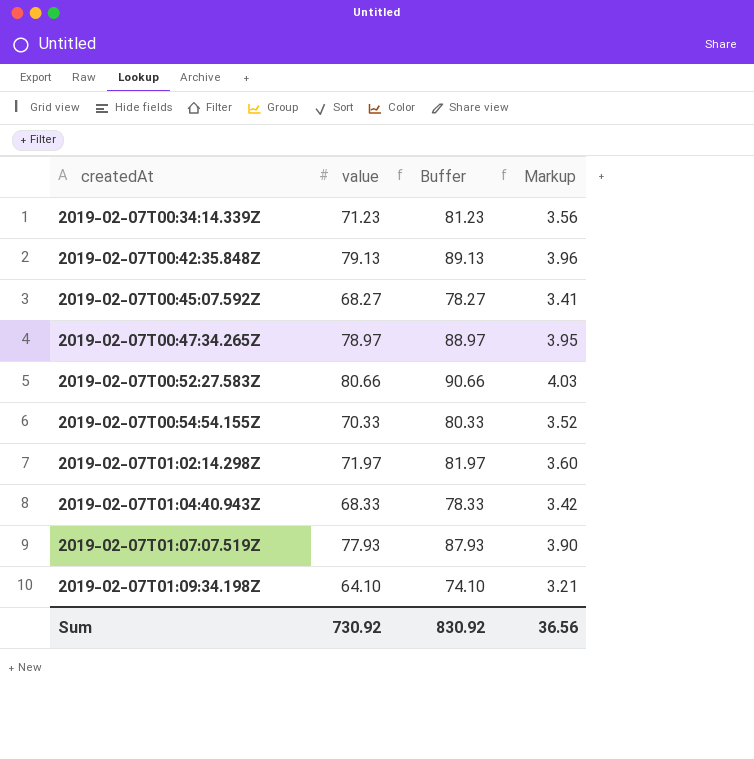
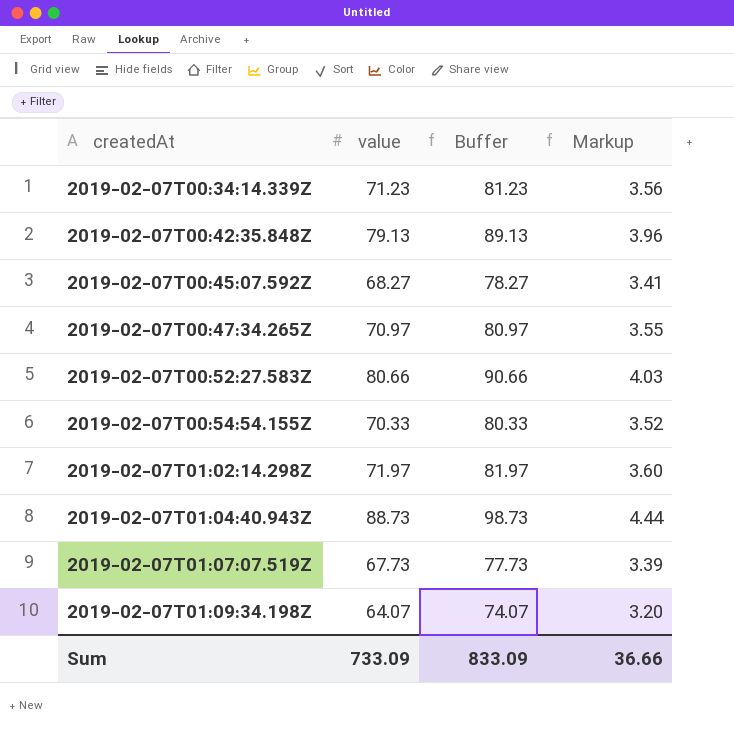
2019-02-07T00:47:34.265Z | value: 78.97 -> 70.97
2019-02-07T00:47:34.265Z | Buffer: 88.97 -> 80.97
2019-02-07T00:47:34.265Z | Markup: 3.95 -> 3.55
2019-02-07T01:04:40.943Z | value: 68.33 -> 88.73
2019-02-07T01:04:40.943Z | Buffer: 78.33 -> 98.73
2019-02-07T01:04:40.943Z | Markup: 3.42 -> 4.44
2019-02-07T01:07:07.519Z | value: 77.93 -> 67.73
2019-02-07T01:07:07.519Z | Buffer: 87.93 -> 77.73
2019-02-07T01:07:07.519Z | Markup: 3.90 -> 3.39
2019-02-07T01:09:34.198Z | value: 64.10 -> 64.07
2019-02-07T01:09:34.198Z | Buffer: 74.10 -> 74.07
2019-02-07T01:09:34.198Z | Markup: 3.21 -> 3.20
Sum | value: 730.92 -> 733.09
Sum | Buffer: 830.92 -> 833.09
Sum | Markup: 36.56 -> 36.66

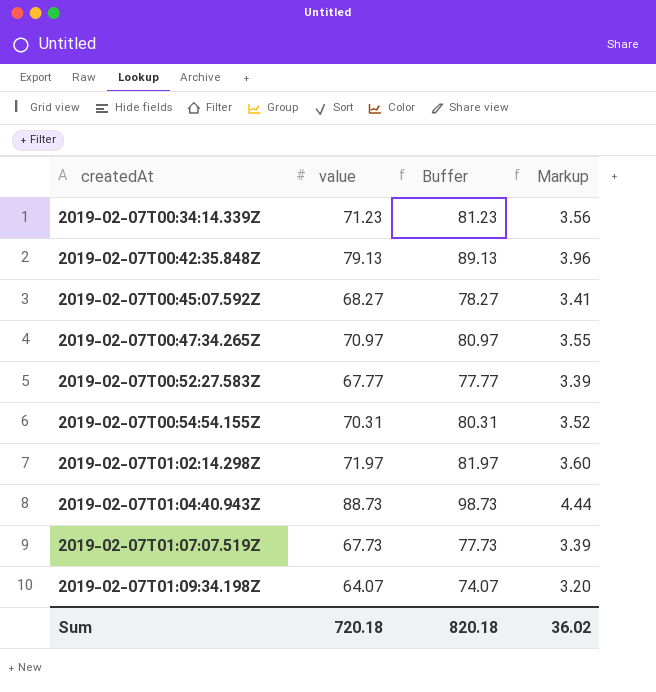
2019-02-07T00:52:27.583Z | value: 80.66 -> 67.77
2019-02-07T00:52:27.583Z | Buffer: 90.66 -> 77.77
2019-02-07T00:52:27.583Z | Markup: 4.03 -> 3.39
2019-02-07T00:54:54.155Z | value: 70.33 -> 70.31
2019-02-07T00:54:54.155Z | Buffer: 80.33 -> 80.31
Sum | value: 733.09 -> 720.18
Sum | Buffer: 833.09 -> 820.18
Sum | Markup: 36.66 -> 36.02

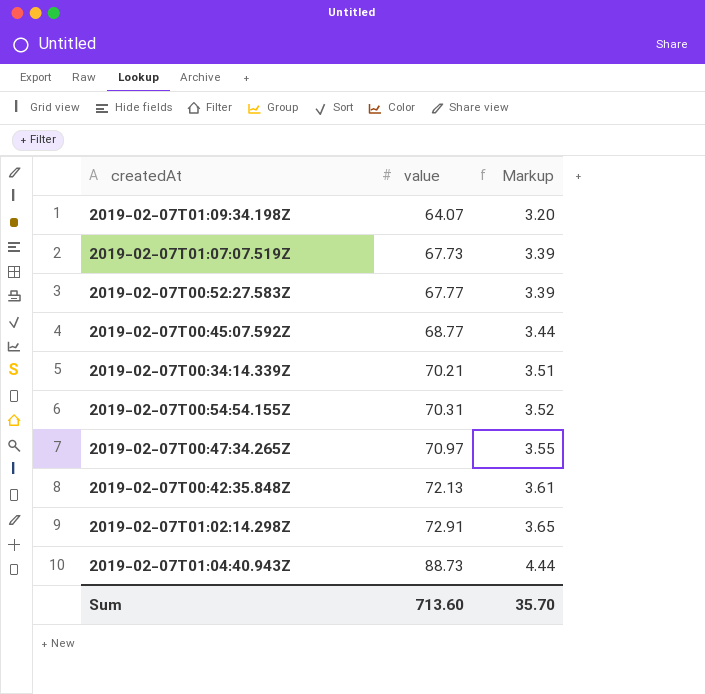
row order: createdAt ascending -> value ascending
column Buffer | formula: [value] + 10 -> none
2019-02-07T00:45:07.592Z | value: 68.27 -> 68.77
2019-02-07T00:45:07.592Z | Markup: 3.41 -> 3.44
2019-02-07T00:34:14.339Z | value: 71.23 -> 70.21
2019-02-07T00:34:14.339Z | Markup: 3.56 -> 3.51
2019-02-07T00:42:35.848Z | value: 79.13 -> 72.13
2019-02-07T00:42:35.848Z | Markup: 3.96 -> 3.61
2019-02-07T01:02:14.298Z | value: 71.97 -> 72.91
2019-02-07T01:02:14.298Z | Markup: 3.60 -> 3.65
Sum | value: 720.18 -> 713.60
Sum | Markup: 36.02 -> 35.70

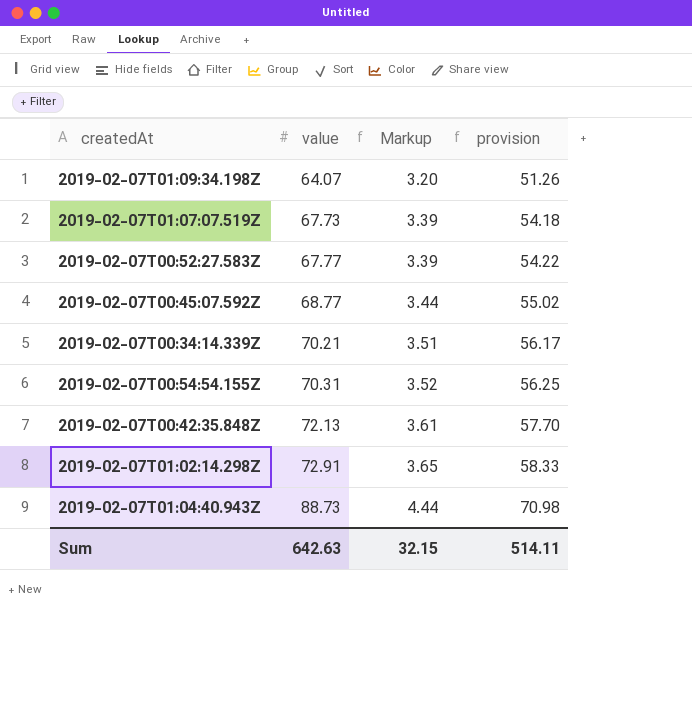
column provision | formula: none -> [value] * 0.8
row 2019-02-07T00:47:34.265Z: 70.97 | 3.55 -> none
Sum | value: 713.60 -> 642.63
Sum | Markup: 35.70 -> 32.15

